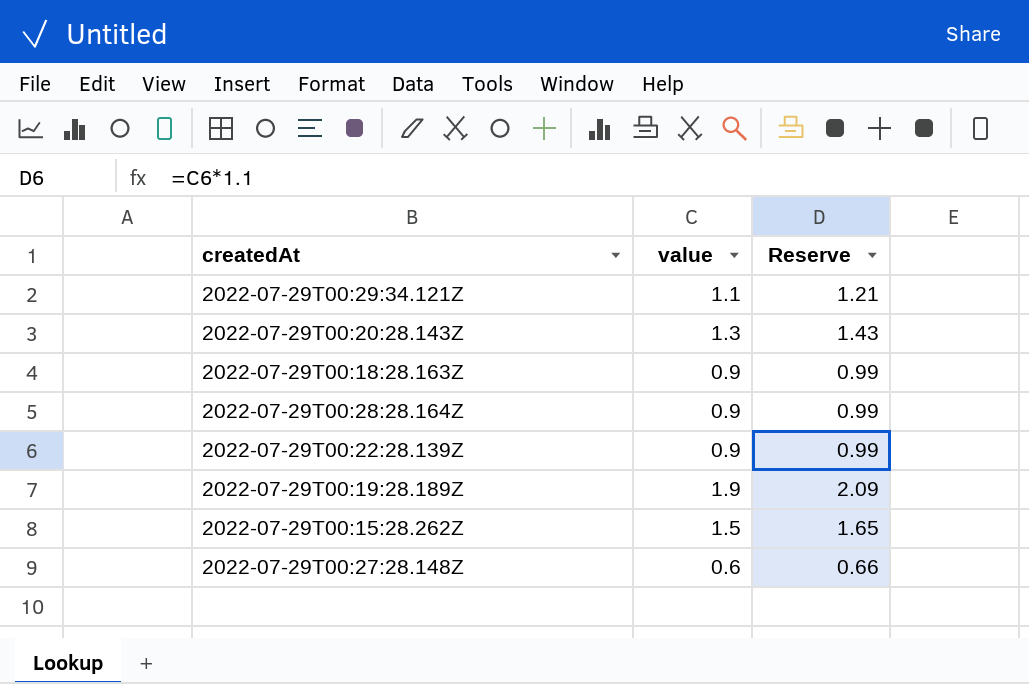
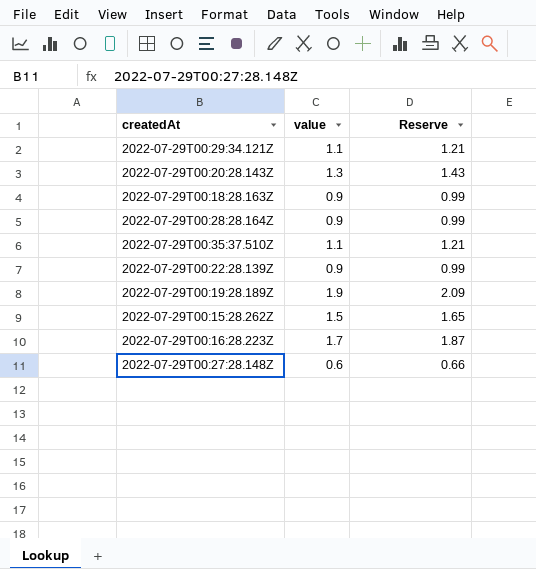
row 2022-07-29T00:35:37.510Z: none -> 1.1 | 1.21
row 2022-07-29T00:16:28.223Z: none -> 1.7 | 1.87

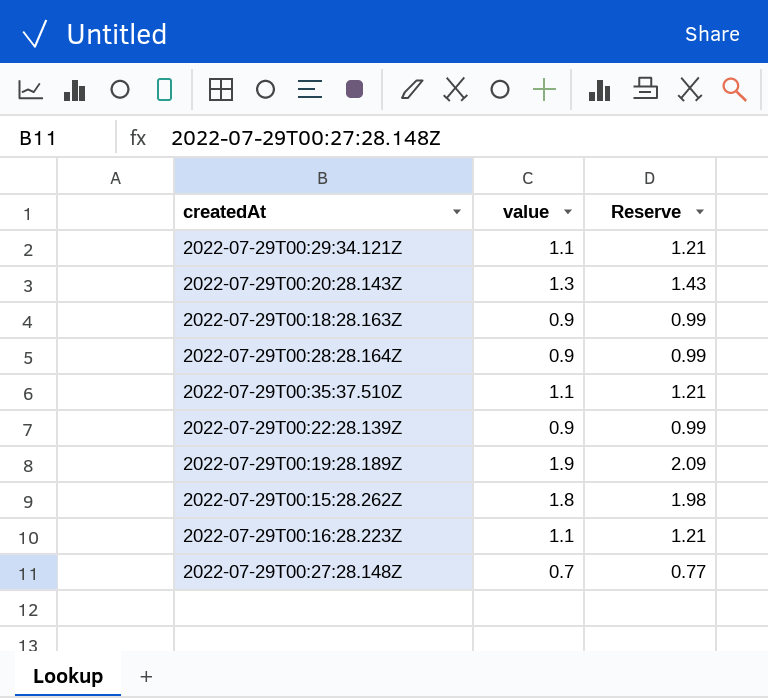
2022-07-29T00:15:28.262Z | value: 1.5 -> 1.8
2022-07-29T00:15:28.262Z | Reserve: 1.65 -> 1.98
2022-07-29T00:16:28.223Z | value: 1.7 -> 1.1
2022-07-29T00:16:28.223Z | Reserve: 1.87 -> 1.21
2022-07-29T00:27:28.148Z | value: 0.6 -> 0.7
2022-07-29T00:27:28.148Z | Reserve: 0.66 -> 0.77

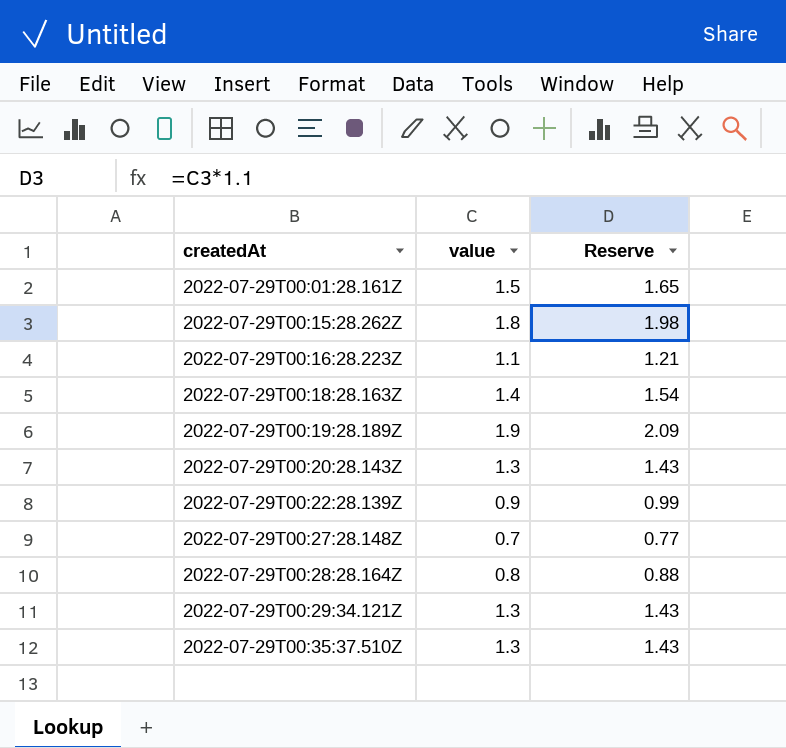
row order: none -> createdAt ascending
row 2022-07-29T00:01:28.161Z: none -> 1.5 | 1.65
2022-07-29T00:18:28.163Z | value: 0.9 -> 1.4
2022-07-29T00:18:28.163Z | Reserve: 0.99 -> 1.54
2022-07-29T00:28:28.164Z | value: 0.9 -> 0.8
2022-07-29T00:28:28.164Z | Reserve: 0.99 -> 0.88
2022-07-29T00:29:34.121Z | value: 1.1 -> 1.3
2022-07-29T00:29:34.121Z | Reserve: 1.21 -> 1.43
2022-07-29T00:35:37.510Z | value: 1.1 -> 1.3
2022-07-29T00:35:37.510Z | Reserve: 1.21 -> 1.43

